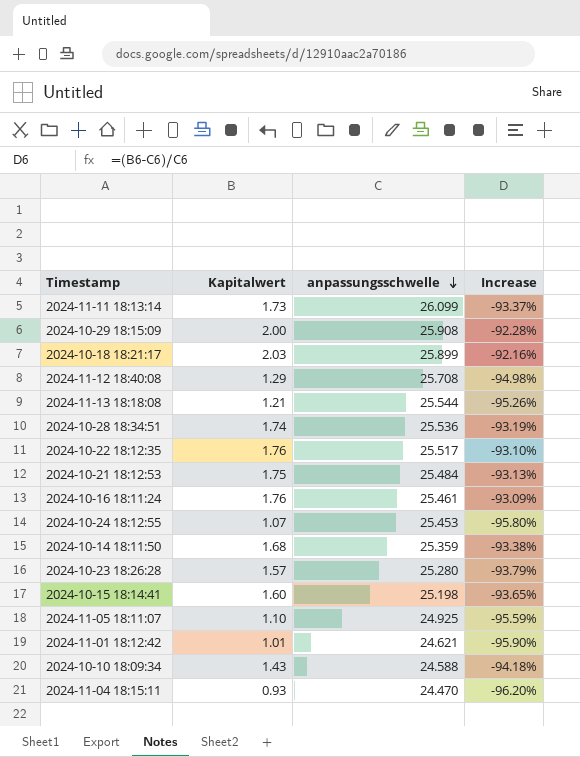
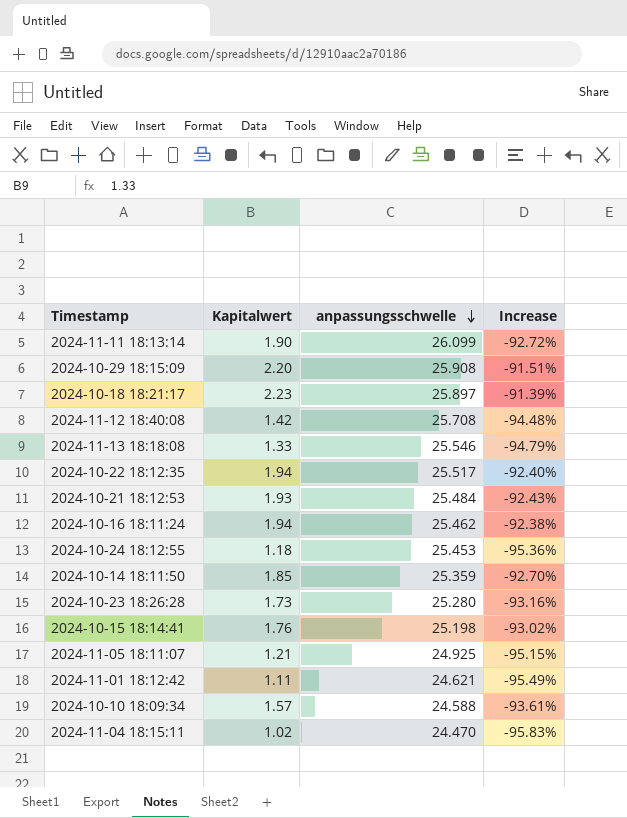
row 2024-10-28 18:34:51: 1.74 | 25.536 | -93.19% -> none
2024-11-11 18:13:14 | Kapitalwert: 1.73 -> 1.90
2024-11-11 18:13:14 | Increase: -93.37% -> -92.72%
2024-10-29 18:15:09 | Kapitalwert: 2.00 -> 2.20
2024-10-29 18:15:09 | Increase: -92.28% -> -91.51%
2024-10-18 18:21:17 | Kapitalwert: 2.03 -> 2.23
2024-10-18 18:21:17 | anpassungsschwelle: 25.899 -> 25.897
2024-10-18 18:21:17 | Increase: -92.16% -> -91.39%
2024-11-12 18:40:08 | Kapitalwert: 1.29 -> 1.42
2024-11-12 18:40:08 | Increase: -94.98% -> -94.48%
2024-11-13 18:18:08 | Kapitalwert: 1.21 -> 1.33
2024-11-13 18:18:08 | anpassungsschwelle: 25.544 -> 25.546
2024-11-13 18:18:08 | Increase: -95.26% -> -94.79%
2024-10-22 18:12:35 | Kapitalwert: 1.76 -> 1.94
2024-10-22 18:12:35 | Increase: -93.10% -> -92.40%
2024-10-21 18:12:53 | Kapitalwert: 1.75 -> 1.93
2024-10-21 18:12:53 | Increase: -93.13% -> -92.43%
2024-10-16 18:11:24 | Kapitalwert: 1.76 -> 1.94
2024-10-16 18:11:24 | anpassungsschwelle: 25.461 -> 25.462
2024-10-16 18:11:24 | Increase: -93.09% -> -92.38%
2024-10-24 18:12:55 | Kapitalwert: 1.07 -> 1.18
2024-10-24 18:12:55 | Increase: -95.80% -> -95.36%
2024-10-14 18:11:50 | Kapitalwert: 1.68 -> 1.85
2024-10-14 18:11:50 | Increase: -93.38% -> -92.70%
2024-10-23 18:26:28 | Kapitalwert: 1.57 -> 1.73
2024-10-23 18:26:28 | Increase: -93.79% -> -93.16%
2024-10-15 18:14:41 | Kapitalwert: 1.60 -> 1.76
2024-10-15 18:14:41 | Increase: -93.65% -> -93.02%
2024-11-05 18:11:07 | Kapitalwert: 1.10 -> 1.21
2024-11-05 18:11:07 | Increase: -95.59% -> -95.15%
2024-11-01 18:12:42 | Kapitalwert: 1.01 -> 1.11
2024-11-01 18:12:42 | Increase: -95.90% -> -95.49%
2024-10-10 18:09:34 | Kapitalwert: 1.43 -> 1.57
2024-10-10 18:09:34 | Increase: -94.18% -> -93.61%
2024-11-04 18:15:11 | Kapitalwert: 0.93 -> 1.02
2024-11-04 18:15:11 | Increase: -96.20% -> -95.83%

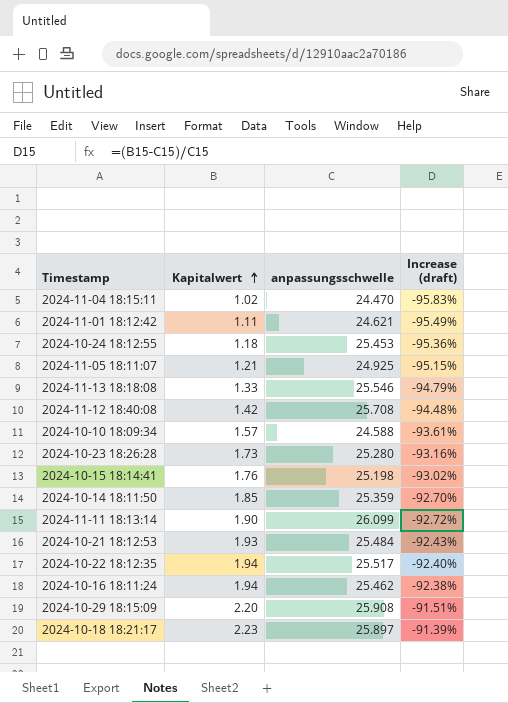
row order: anpassungsschwelle descending -> Kapitalwert ascending
column name: Increase -> Increase (draft)

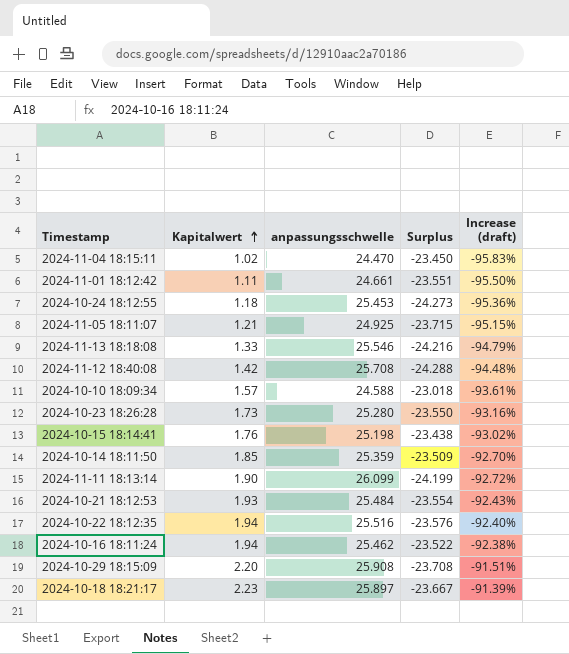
column Surplus | formula: none -> [Kapitalwert] - [anpassungsschwelle]
2024-11-01 18:12:42 | anpassungsschwelle: 24.621 -> 24.661
2024-11-01 18:12:42 | Increase (draft): -95.49% -> -95.50%
2024-10-22 18:12:35 | anpassungsschwelle: 25.517 -> 25.516

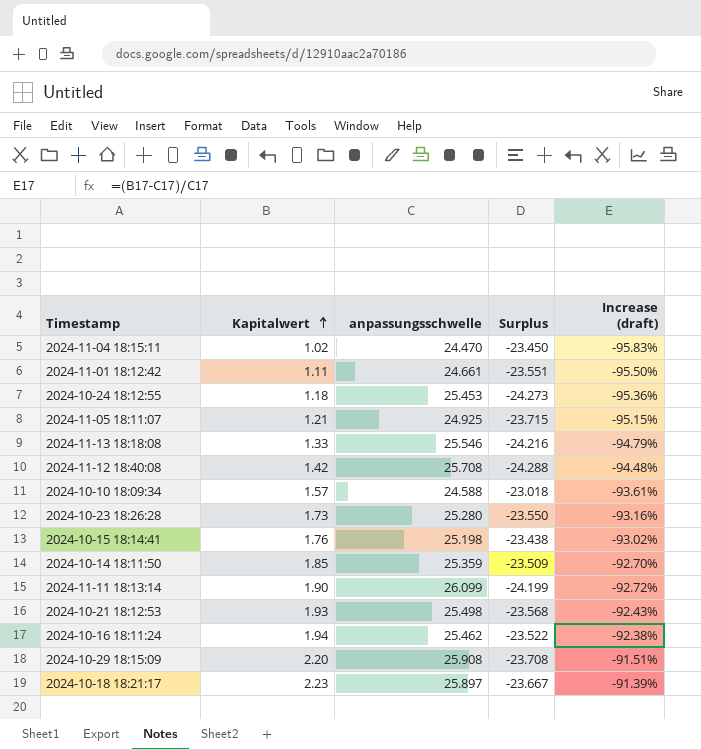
row 2024-10-22 18:12:35: 1.94 | 25.516 | -23.576 | -92.40% -> none
2024-10-21 18:12:53 | anpassungsschwelle: 25.484 -> 25.498
2024-10-21 18:12:53 | Surplus: -23.554 -> -23.568

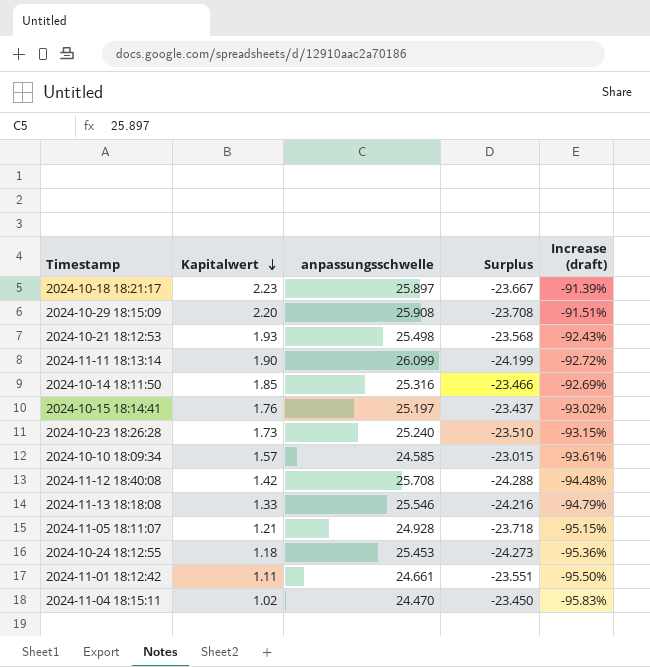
row order: Kapitalwert ascending -> Kapitalwert descending
row 2024-10-16 18:11:24: 1.94 | 25.462 | -23.522 | -92.38% -> none
2024-10-14 18:11:50 | anpassungsschwelle: 25.359 -> 25.316
2024-10-14 18:11:50 | Surplus: -23.509 -> -23.466
2024-10-14 18:11:50 | Increase (draft): -92.70% -> -92.69%
2024-10-15 18:14:41 | anpassungsschwelle: 25.198 -> 25.197
2024-10-15 18:14:41 | Surplus: -23.438 -> -23.437
2024-10-23 18:26:28 | anpassungsschwelle: 25.280 -> 25.240
2024-10-23 18:26:28 | Surplus: -23.550 -> -23.510
2024-10-23 18:26:28 | Increase (draft): -93.16% -> -93.15%
2024-10-10 18:09:34 | anpassungsschwelle: 24.588 -> 24.585
2024-10-10 18:09:34 | Surplus: -23.018 -> -23.015
2024-11-05 18:11:07 | anpassungsschwelle: 24.925 -> 24.928
2024-11-05 18:11:07 | Surplus: -23.715 -> -23.718

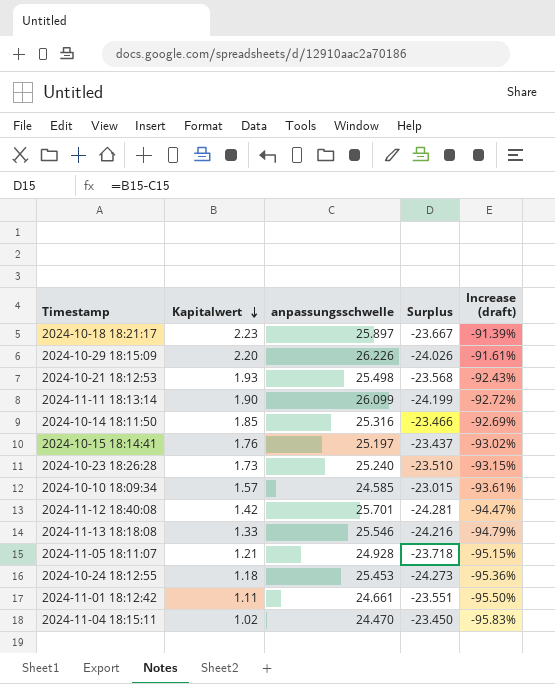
2024-10-29 18:15:09 | anpassungsschwelle: 25.908 -> 26.226
2024-10-29 18:15:09 | Surplus: -23.708 -> -24.026
2024-10-29 18:15:09 | Increase (draft): -91.51% -> -91.61%
2024-11-12 18:40:08 | anpassungsschwelle: 25.708 -> 25.701
2024-11-12 18:40:08 | Surplus: -24.288 -> -24.281
2024-11-12 18:40:08 | Increase (draft): -94.48% -> -94.47%

